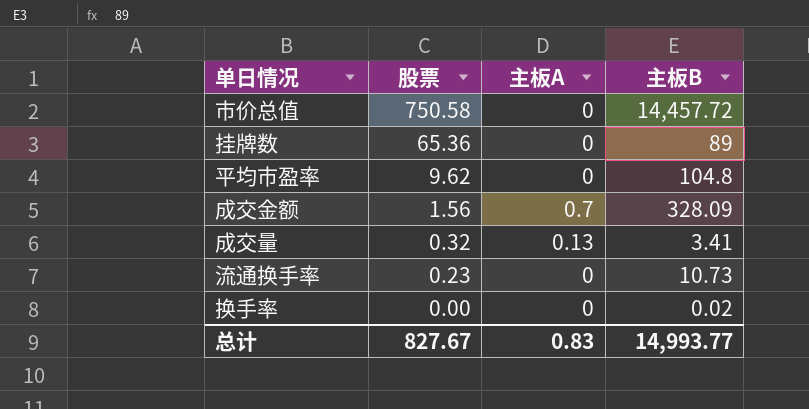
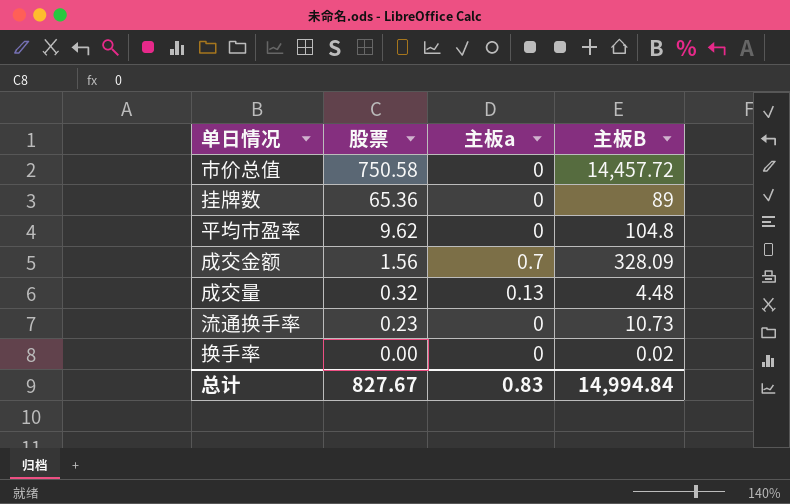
column name: 主板A -> 主板a
成交量 | 主板B: 3.41 -> 4.48
总计 | 主板B: 14,993.77 -> 14,994.84

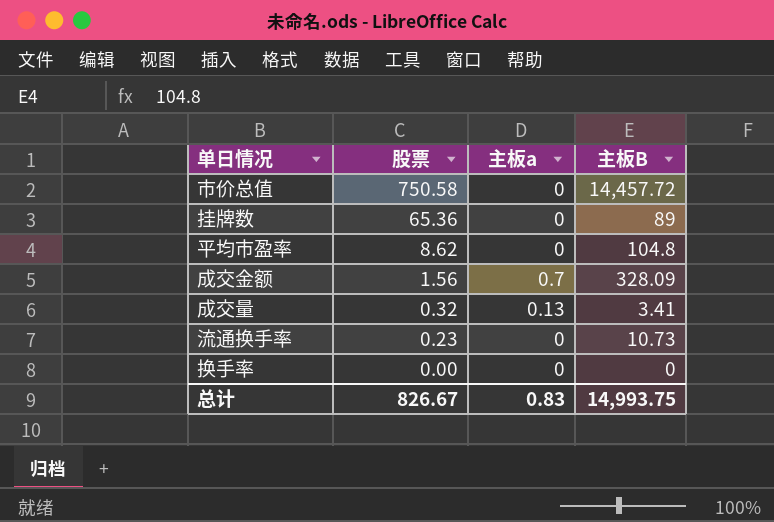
平均市盈率 | 股票: 9.62 -> 8.62
成交量 | 主板B: 4.48 -> 3.41
换手率 | 主板B: 0.02 -> 0
总计 | 股票: 827.67 -> 826.67
总计 | 主板B: 14,994.84 -> 14,993.75

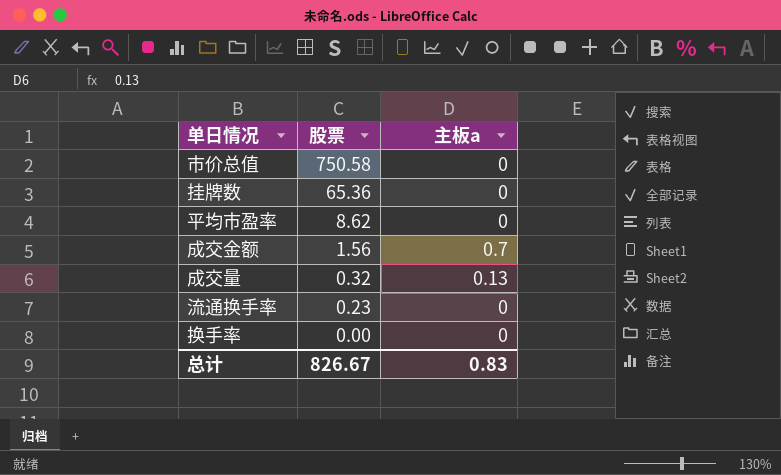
column 主板B | position: 4 -> none

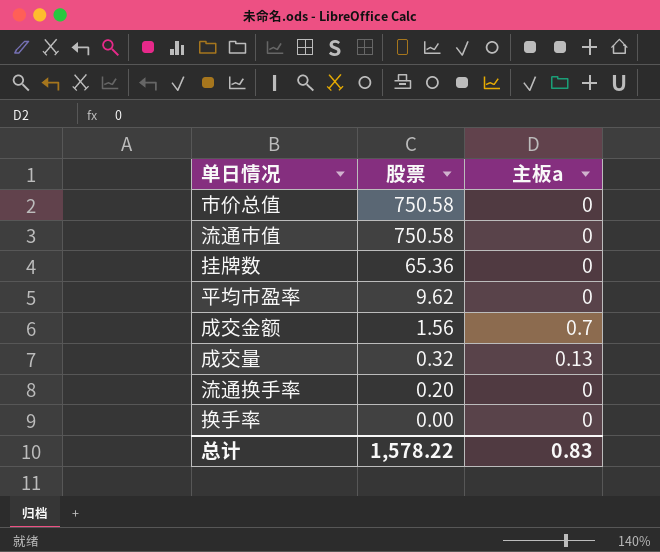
row 流通市值: none -> 750.58 | 0
平均市盈率 | 股票: 8.62 -> 9.62
流通换手率 | 股票: 0.23 -> 0.20
总计 | 股票: 826.67 -> 1,578.22

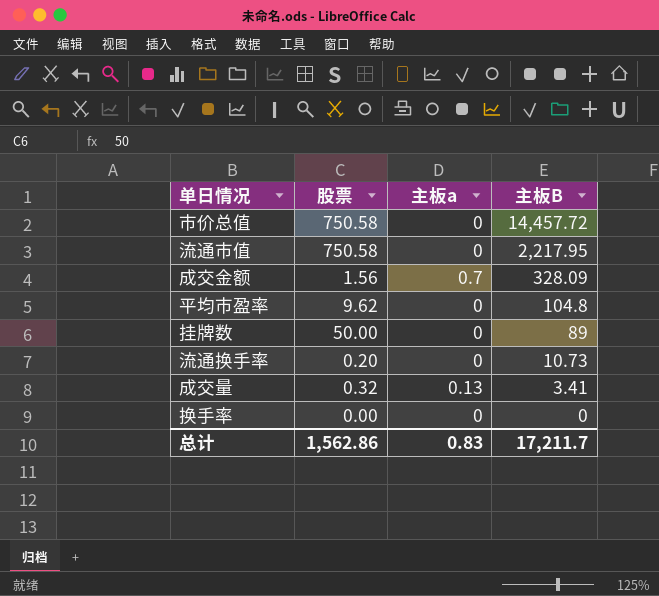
row order: 股票 descending -> 主板B descending
column 主板B | position: none -> 4
挂牌数 | 股票: 65.36 -> 50.00
总计 | 股票: 1,578.22 -> 1,562.86

